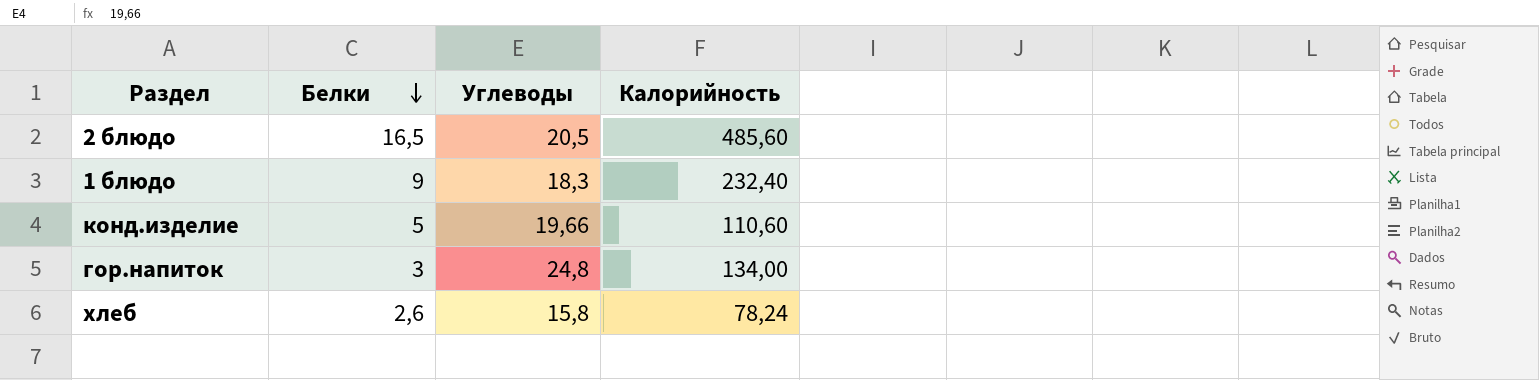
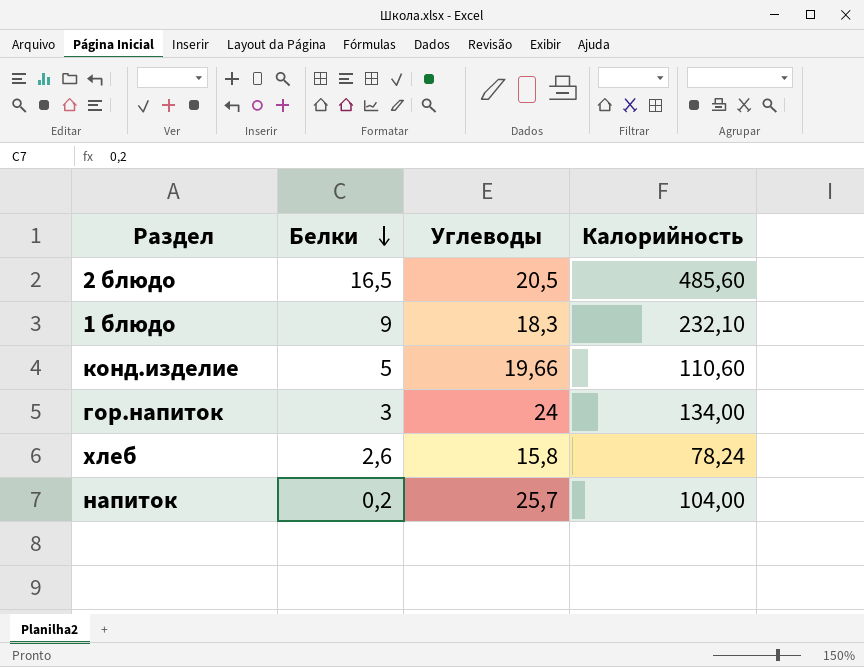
1 блюдо | Калорийность: 232,40 -> 232,10
гор.напиток | Углеводы: 24,8 -> 24
row напиток: none -> 0,2 | 25,7 | 104,00

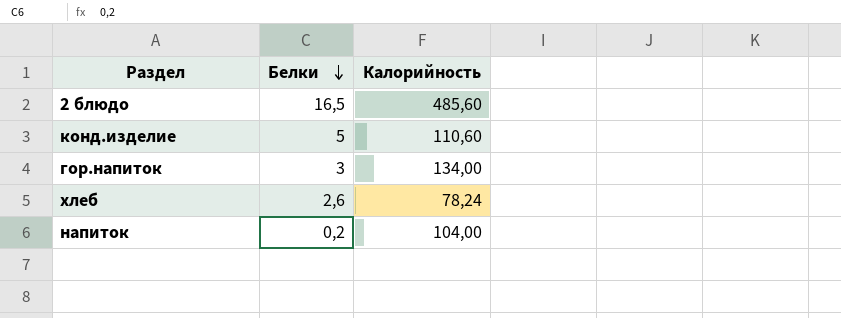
column Углеводы | position: 3 -> none
row 1 блюдо: 9 | 18,3 | 232,10 -> none

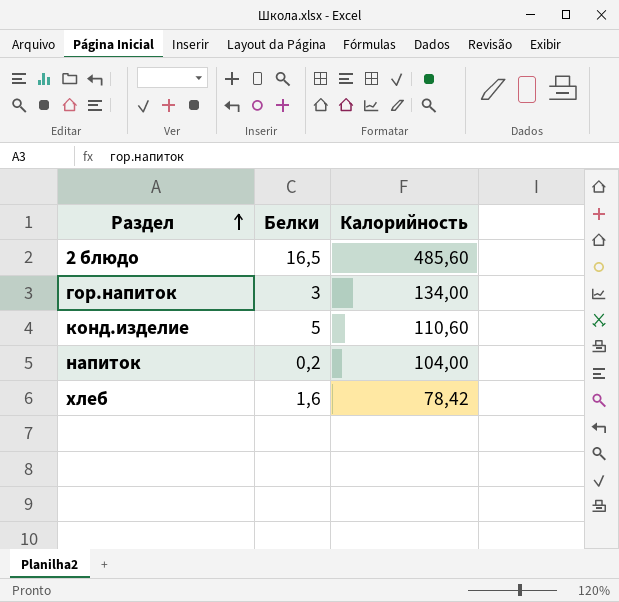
row order: Белки descending -> Раздел ascending
хлеб | Белки: 2,6 -> 1,6
хлеб | Калорийность: 78,24 -> 78,42

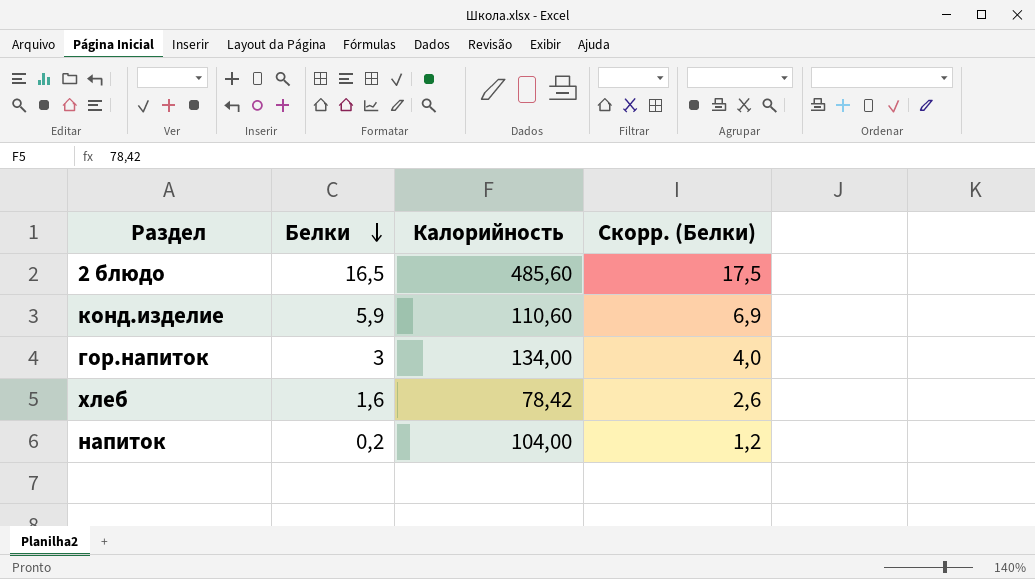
row order: Раздел ascending -> Белки descending
column Скорр. (Белки) | formula: none -> [Белки] + 1
конд.изделие | Белки: 5 -> 5,9

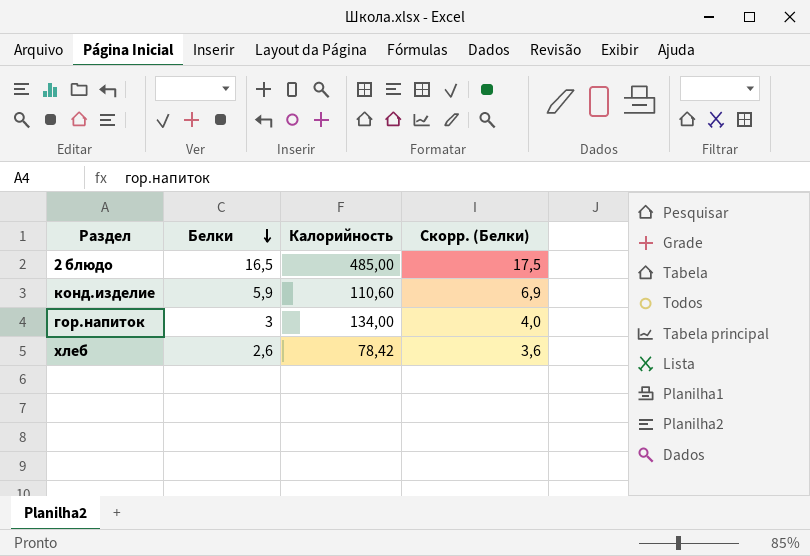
row напиток: 0,2 | 104,00 | 1,2 -> none
2 блюдо | Калорийность: 485,60 -> 485,00
хлеб | Белки: 1,6 -> 2,6
хлеб | Скорр. (Белки): 2,6 -> 3,6

